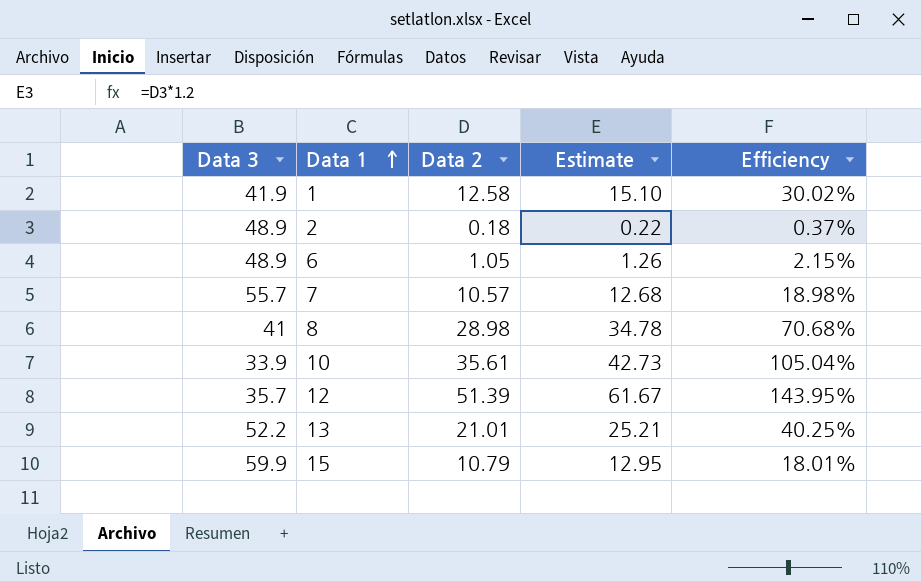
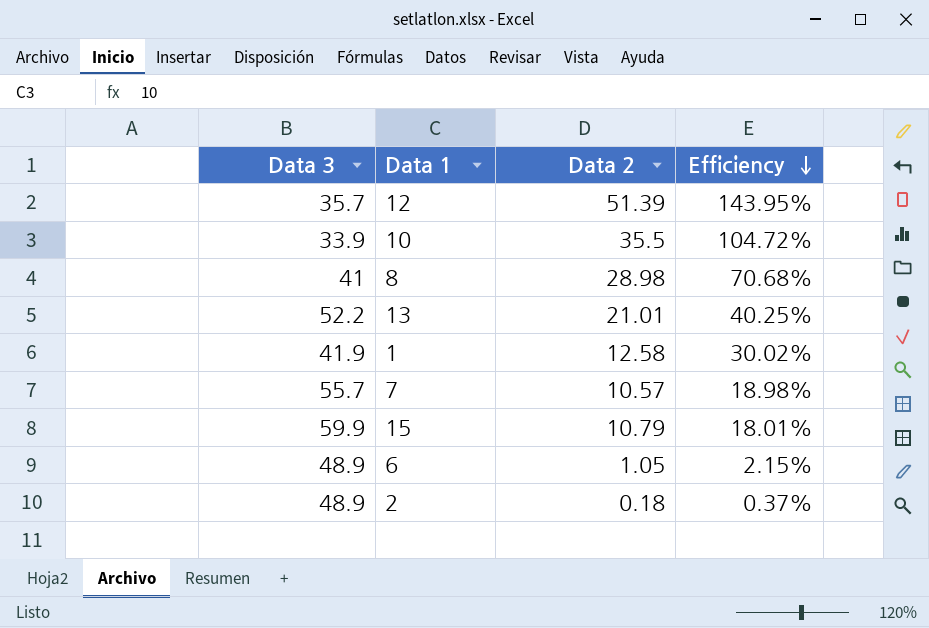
row order: Data 1 ascending -> Efficiency descending
column Estimate | formula: [Data 2] * 1.2 -> none
10 | Data 2: 35.61 -> 35.5
10 | Efficiency: 105.04% -> 104.72%

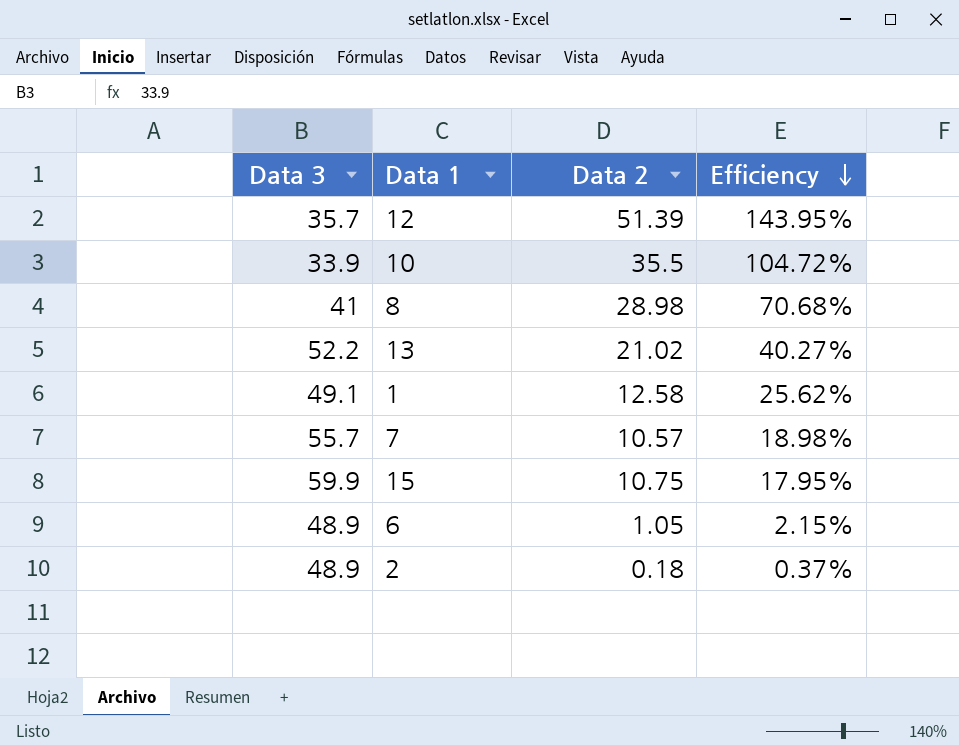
13 | Data 2: 21.01 -> 21.02
13 | Efficiency: 40.25% -> 40.27%
1 | Data 3: 41.9 -> 49.1
1 | Efficiency: 30.02% -> 25.62%
15 | Data 2: 10.79 -> 10.75
15 | Efficiency: 18.01% -> 17.95%

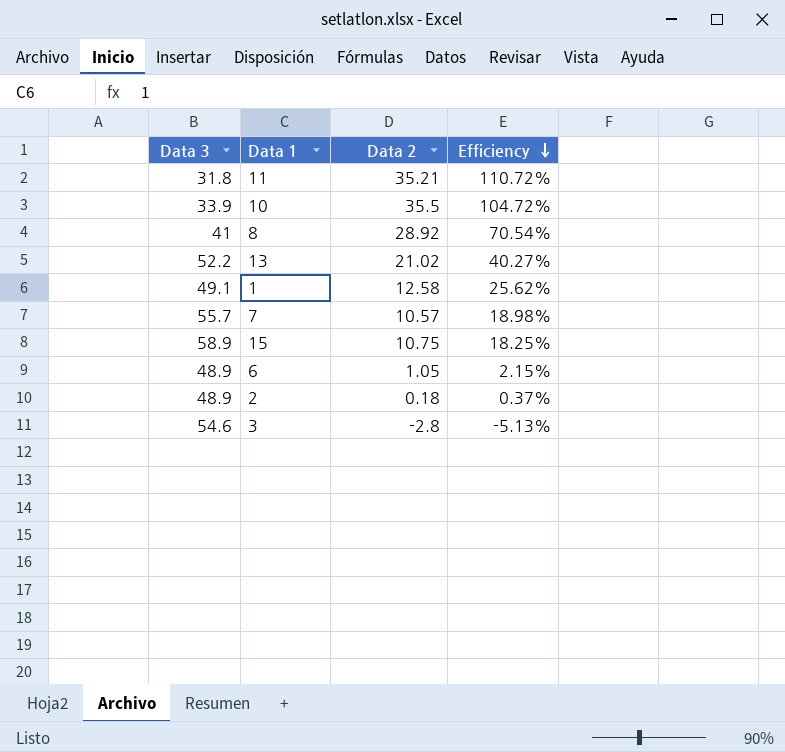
row 12: 35.7 | 51.39 | 143.95% -> none
row 11: none -> 31.8 | 35.21 | 110.72%
8 | Data 2: 28.98 -> 28.92
8 | Efficiency: 70.68% -> 70.54%
15 | Data 3: 59.9 -> 58.9
15 | Efficiency: 17.95% -> 18.25%
row 3: none -> 54.6 | -2.8 | -5.13%

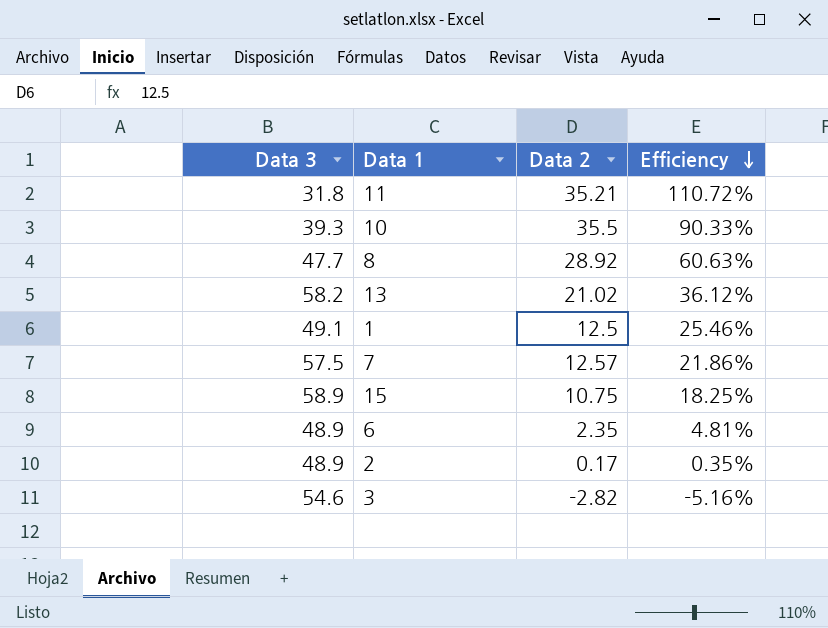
10 | Data 3: 33.9 -> 39.3
10 | Efficiency: 104.72% -> 90.33%
8 | Data 3: 41 -> 47.7
8 | Efficiency: 70.54% -> 60.63%
13 | Data 3: 52.2 -> 58.2
13 | Efficiency: 40.27% -> 36.12%
1 | Data 2: 12.58 -> 12.5
1 | Efficiency: 25.62% -> 25.46%
7 | Data 3: 55.7 -> 57.5
7 | Data 2: 10.57 -> 12.57
7 | Efficiency: 18.98% -> 21.86%
6 | Data 2: 1.05 -> 2.35
6 | Efficiency: 2.15% -> 4.81%
2 | Data 2: 0.18 -> 0.17
2 | Efficiency: 0.37% -> 0.35%
3 | Data 2: -2.8 -> -2.82
3 | Efficiency: -5.13% -> -5.16%

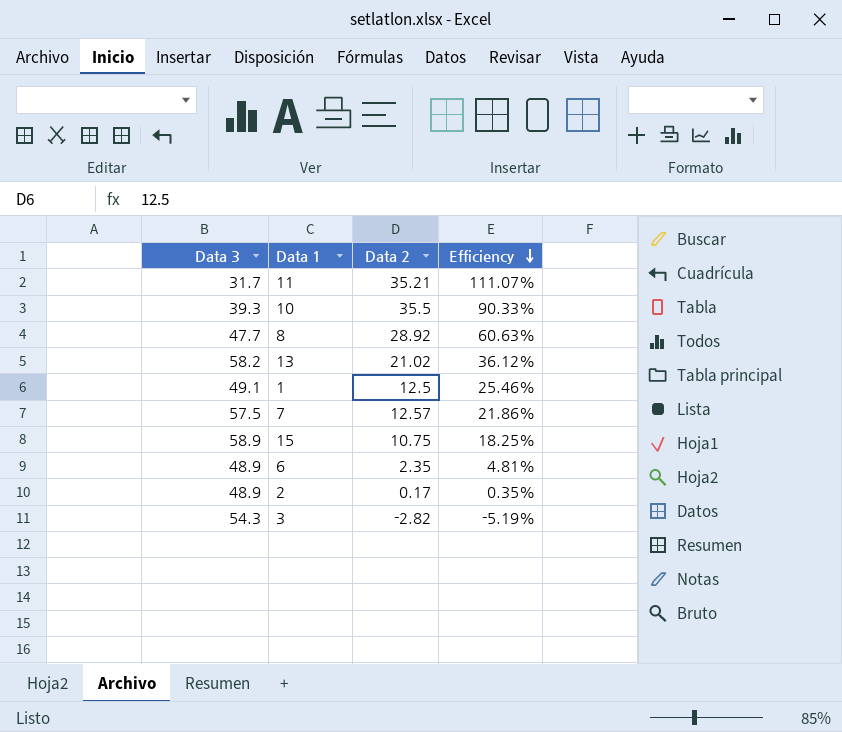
11 | Data 3: 31.8 -> 31.7
11 | Efficiency: 110.72% -> 111.07%
3 | Data 3: 54.6 -> 54.3
3 | Efficiency: -5.16% -> -5.19%

